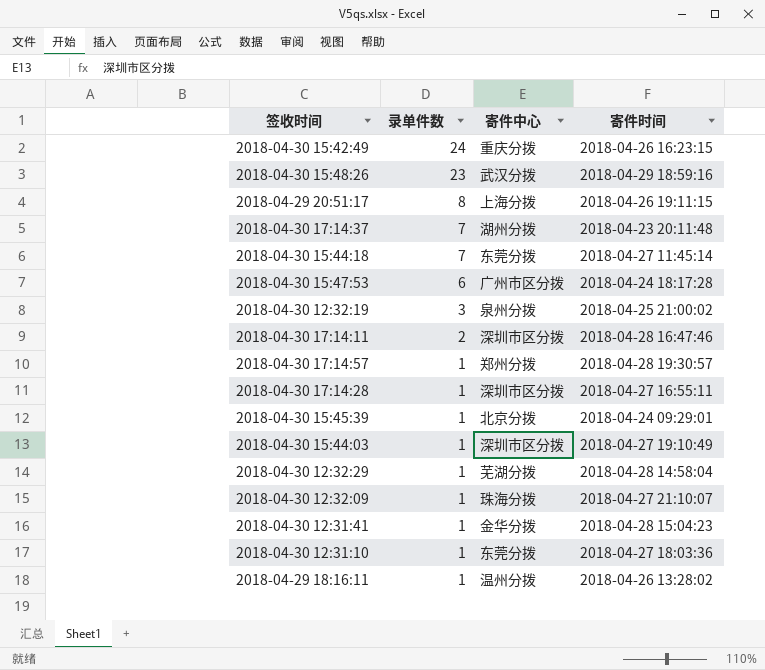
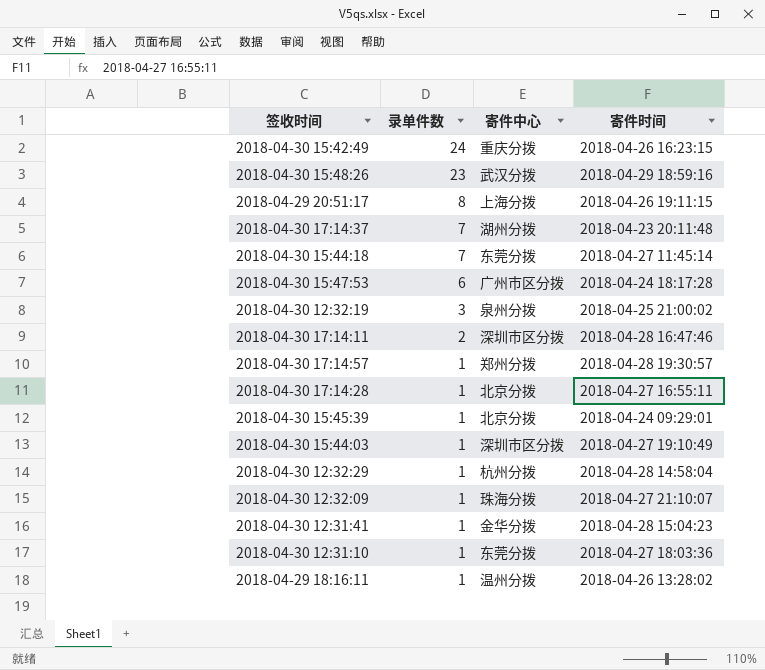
2018-04-30 17:14:28 | 寄件中心: 深圳市区分拨 -> 北京分拨
2018-04-30 12:32:29 | 寄件中心: 芜湖分拨 -> 杭州分拨

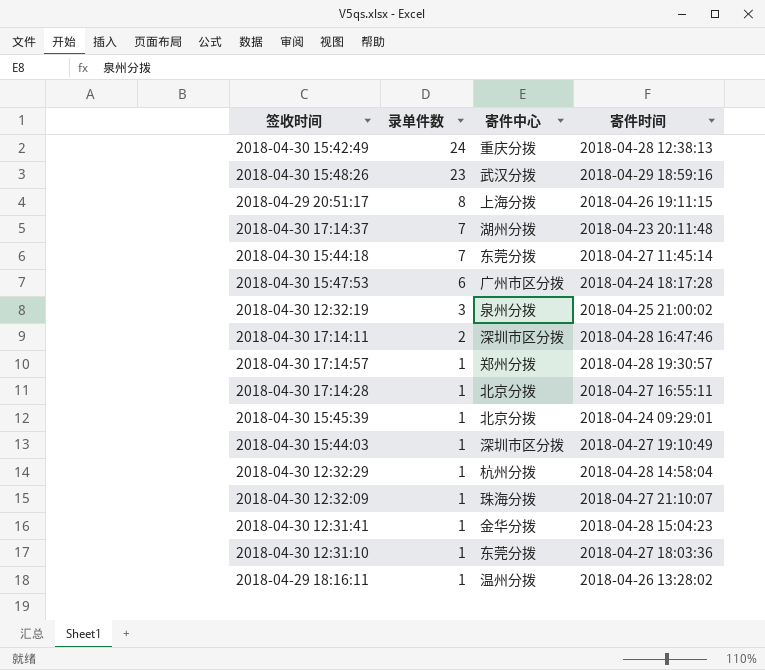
2018-04-30 15:42:49 | 寄件时间: 2018-04-26 16:23:15 -> 2018-04-28 12:38:13

